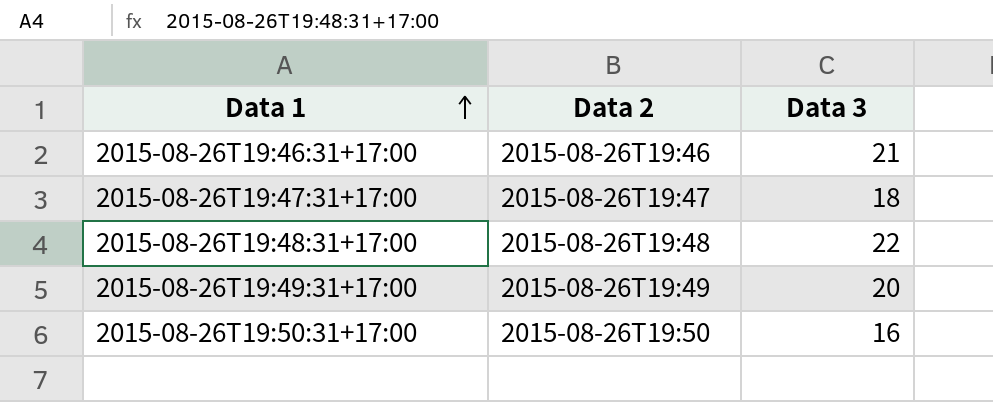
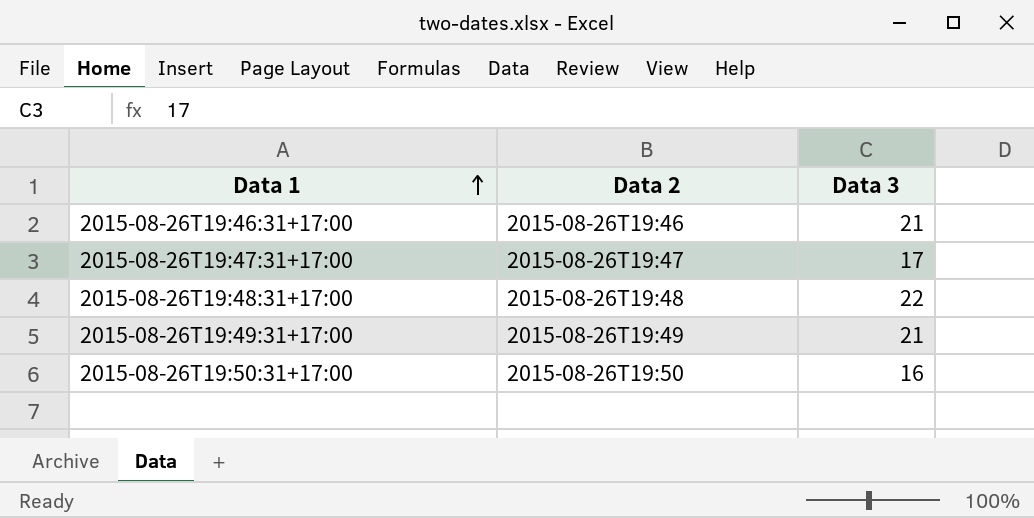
2015-08-26T19:47:31+17:00 | Data 3: 18 -> 17
2015-08-26T19:49:31+17:00 | Data 3: 20 -> 21

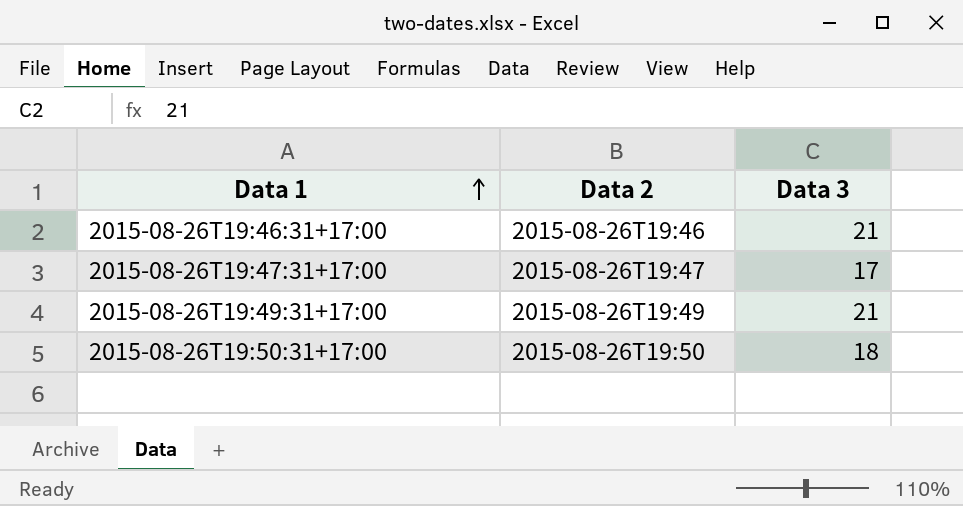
row 2015-08-26T19:48:31+17:00: 2015-08-26T19:48 | 22 -> none
2015-08-26T19:50:31+17:00 | Data 3: 16 -> 18

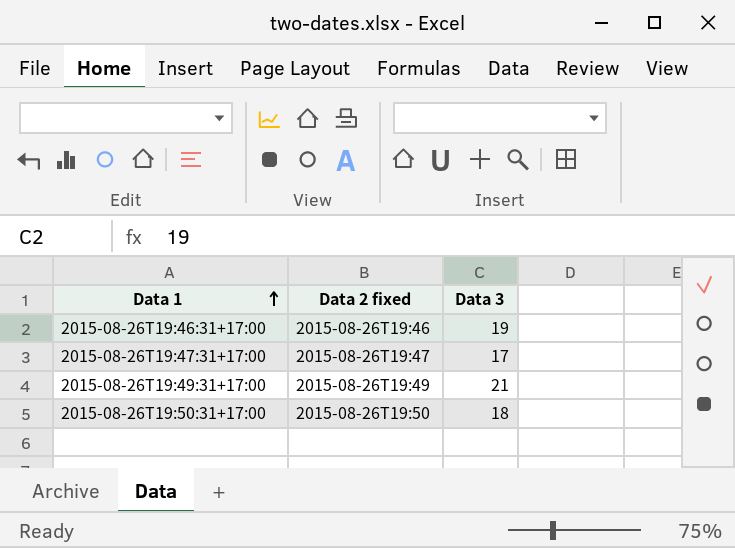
column name: Data 2 -> Data 2 fixed
2015-08-26T19:46:31+17:00 | Data 3: 21 -> 19

